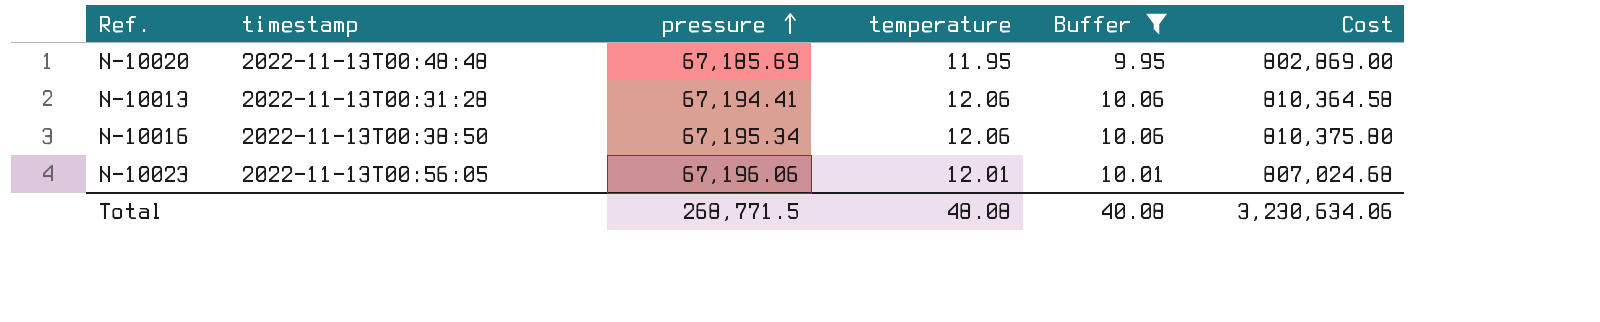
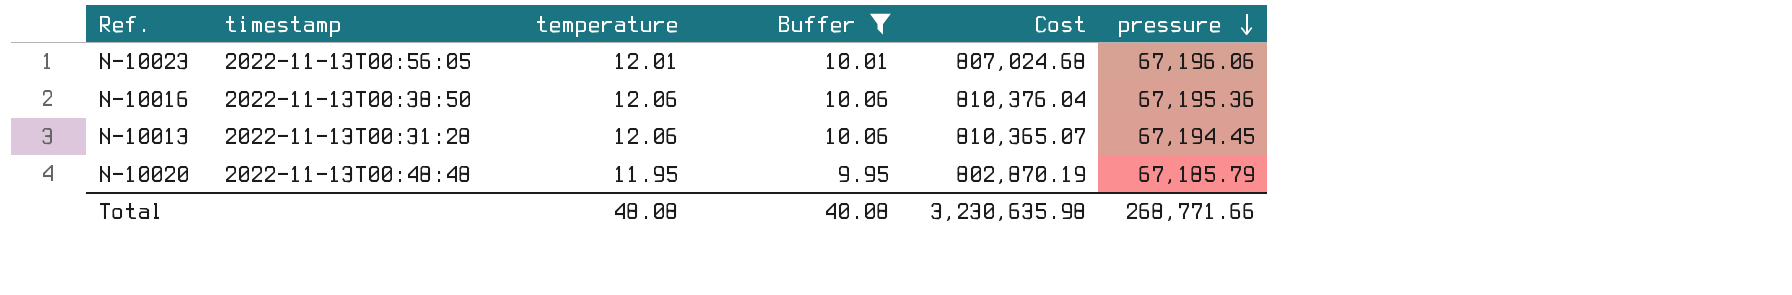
row order: pressure ascending -> pressure descending
column pressure | position: 3 -> 6
N-10016 | Cost: 810,375.80 -> 810,376.04
N-10016 | pressure: 67,195.34 -> 67,195.36
N-10013 | Cost: 810,364.58 -> 810,365.07
N-10013 | pressure: 67,194.41 -> 67,194.45
N-10020 | Cost: 802,869.00 -> 802,870.19
N-10020 | pressure: 67,185.69 -> 67,185.79
Total | Cost: 3,230,634.06 -> 3,230,635.98
Total | pressure: 268,771.5 -> 268,771.66

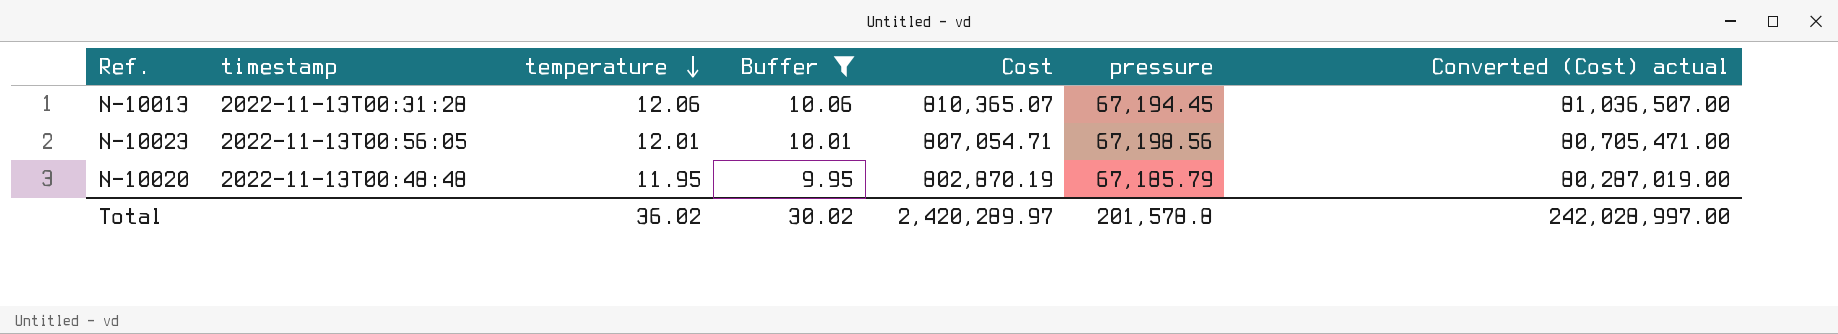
row order: pressure descending -> temperature descending
column Converted (Cost) actual | formula: none -> [Cost] * 100
row N-10016: 2022-11-13T00:38:50 | 12.06 | 10.06 | 810,376.04 | 67,195.36 -> none
N-10023 | Cost: 807,024.68 -> 807,054.71
N-10023 | pressure: 67,196.06 -> 67,198.56
Total | temperature: 48.08 -> 36.02
Total | Buffer: 40.08 -> 30.02
Total | Cost: 3,230,635.98 -> 2,420,289.97
Total | pressure: 268,771.66 -> 201,578.8

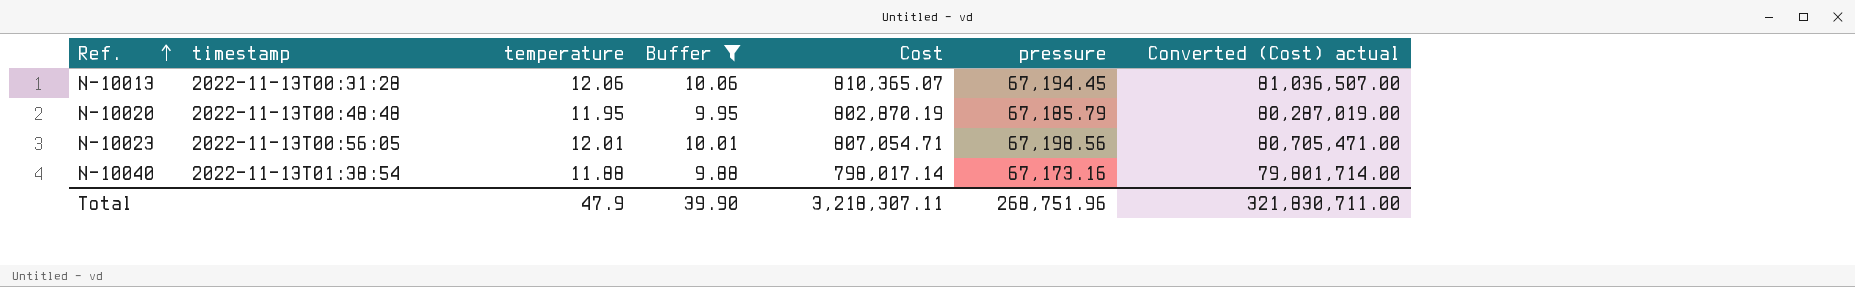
row order: temperature descending -> Ref. ascending
row N-10040: none -> 2022-11-13T01:38:54 | 11.88 | 9.88 | 798,017.14 | 67,173.16 | 79,801,714.00
Total | temperature: 36.02 -> 47.9
Total | Buffer: 30.02 -> 39.90
Total | Cost: 2,420,289.97 -> 3,218,307.11
Total | pressure: 201,578.8 -> 268,751.96
Total | Converted (Cost) actual: 242,028,997.00 -> 321,830,711.00

